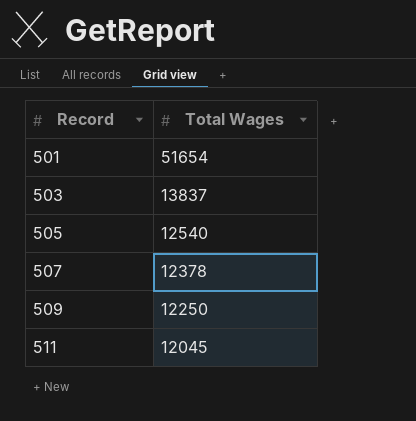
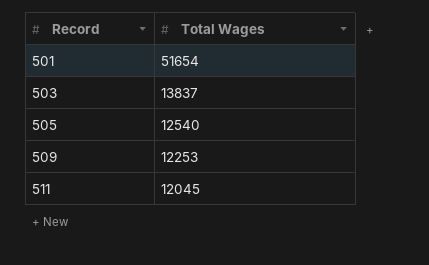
row 507: 12378 -> none
509 | Total Wages: 12250 -> 12253

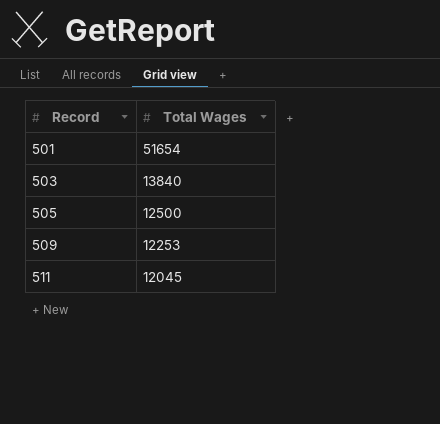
503 | Total Wages: 13837 -> 13840
505 | Total Wages: 12540 -> 12500

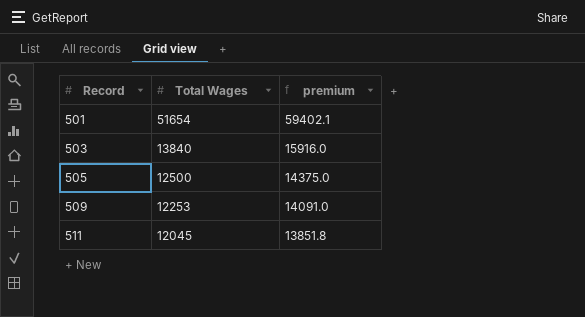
column premium | formula: none -> [Total Wages] * 1.15

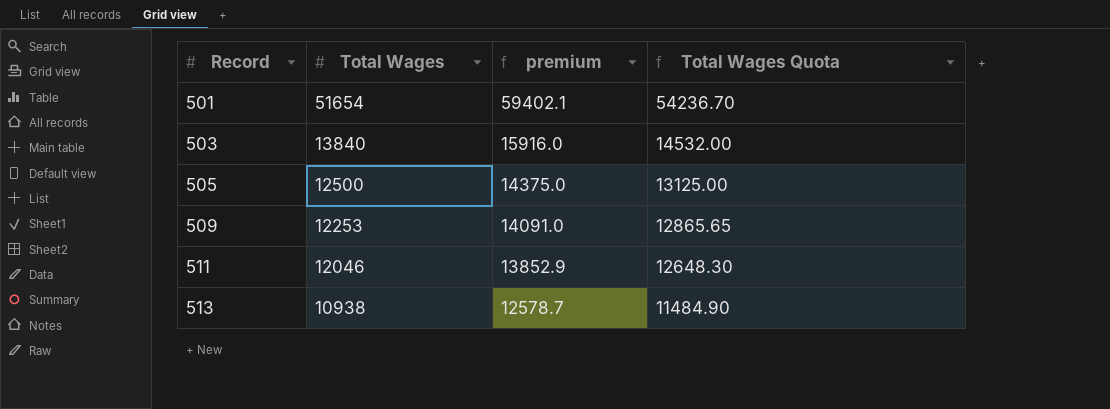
column Total Wages Quota | formula: none -> [Total Wages] * 1.05
511 | Total Wages: 12045 -> 12046
511 | premium: 13851.8 -> 13852.9
row 513: none -> 10938 | 12578.7 | 11484.90

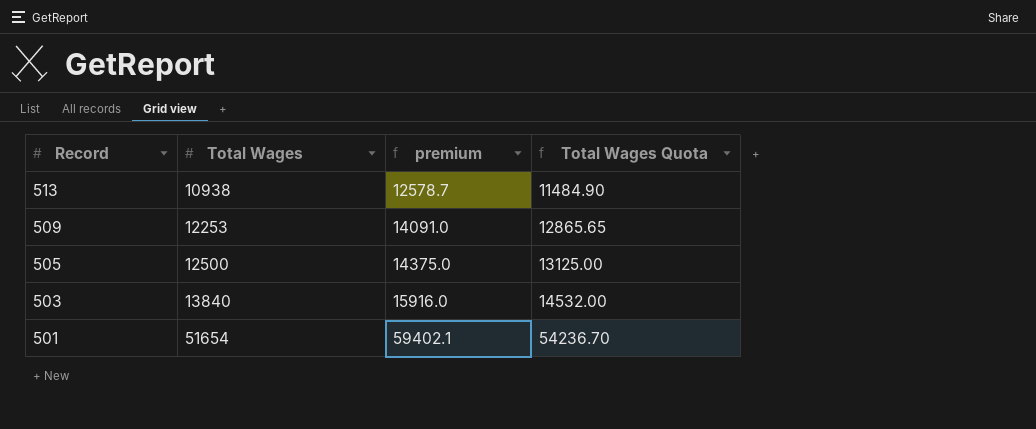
row order: Record ascending -> Record descending
row 511: 12046 | 13852.9 | 12648.30 -> none

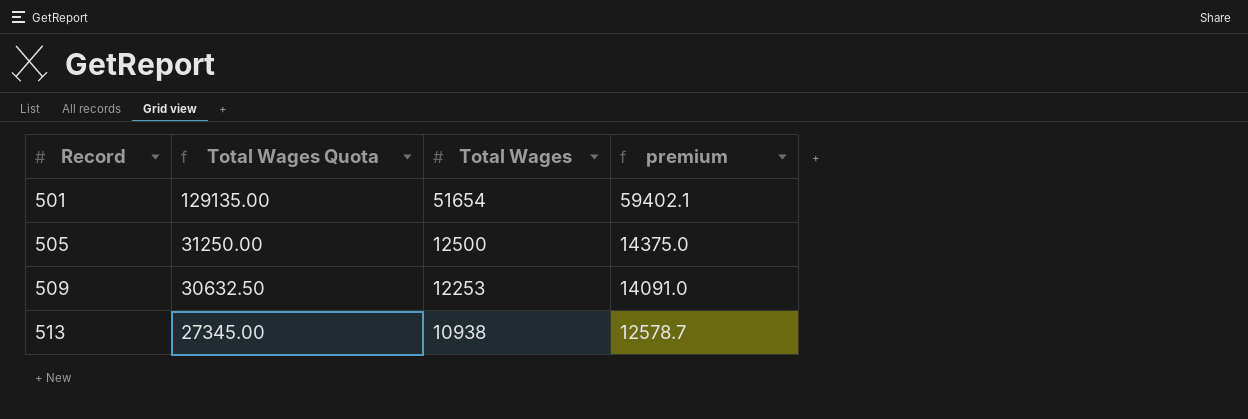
row order: Record descending -> Record ascending
column Total Wages Quota | formula: [Total Wages] * 1.05 -> [Total Wages] * 2.5
column Total Wages Quota | position: 4 -> 2
row 503: 13840 | 15916.0 | 14532.00 -> none

